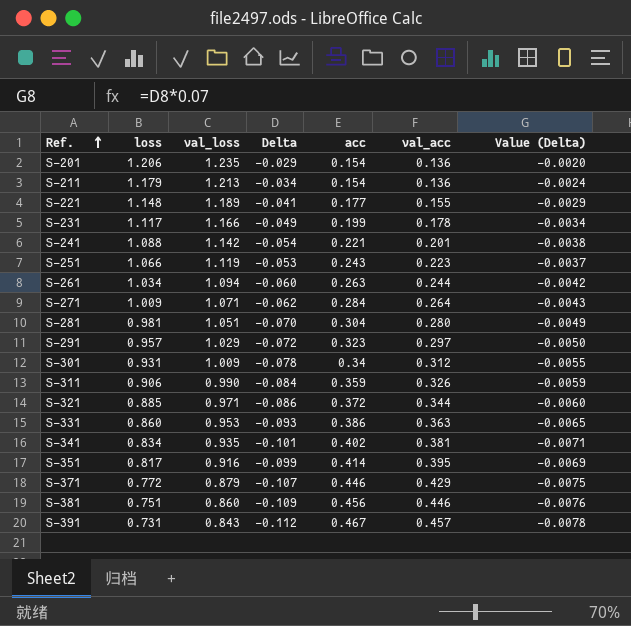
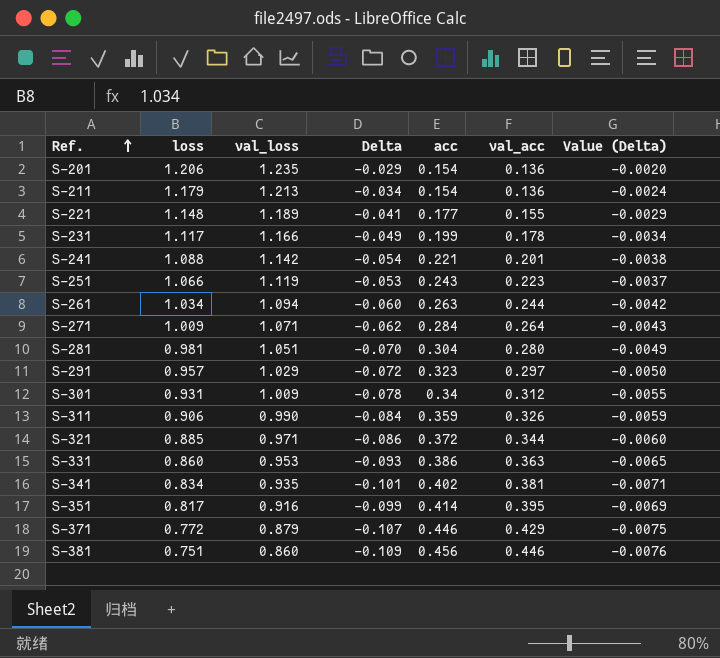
row S-391: 0.731 | 0.843 | -0.112 | 0.467 | 0.457 | -0.0078 -> none

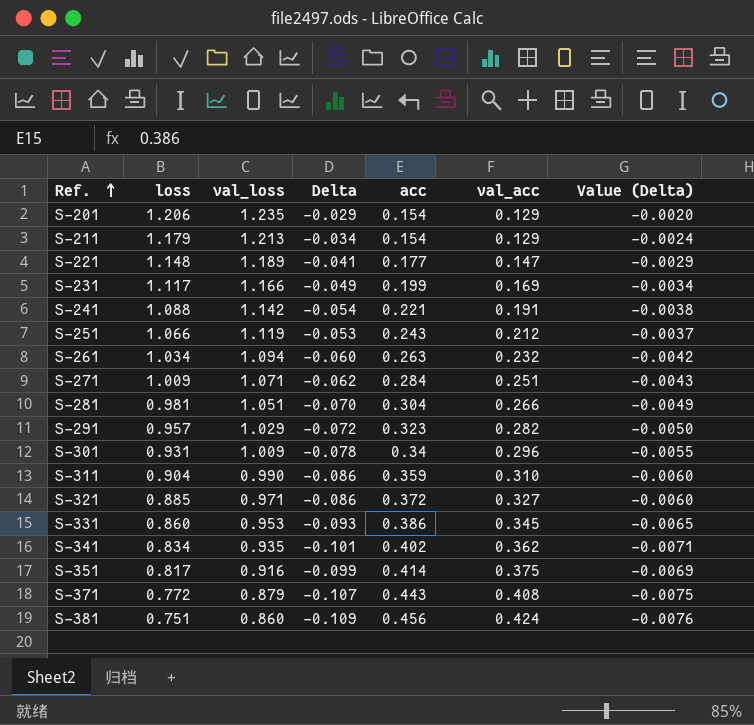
S-201 | val_acc: 0.136 -> 0.129
S-211 | val_acc: 0.136 -> 0.129
S-221 | val_acc: 0.155 -> 0.147
S-231 | val_acc: 0.178 -> 0.169
S-241 | val_acc: 0.201 -> 0.191
S-251 | val_acc: 0.223 -> 0.212
S-261 | val_acc: 0.244 -> 0.232
S-271 | val_acc: 0.264 -> 0.251
S-281 | val_acc: 0.280 -> 0.266
S-291 | val_acc: 0.297 -> 0.282
S-301 | val_acc: 0.312 -> 0.296
S-311 | loss: 0.906 -> 0.904
S-311 | Delta: -0.084 -> -0.086
S-311 | val_acc: 0.326 -> 0.310
S-311 | Value (Delta): -0.0059 -> -0.0060
S-321 | val_acc: 0.344 -> 0.327
S-331 | val_acc: 0.363 -> 0.345
S-341 | val_acc: 0.381 -> 0.362
S-351 | val_acc: 0.395 -> 0.375
S-371 | acc: 0.446 -> 0.443
S-371 | val_acc: 0.429 -> 0.408
S-381 | val_acc: 0.446 -> 0.424

